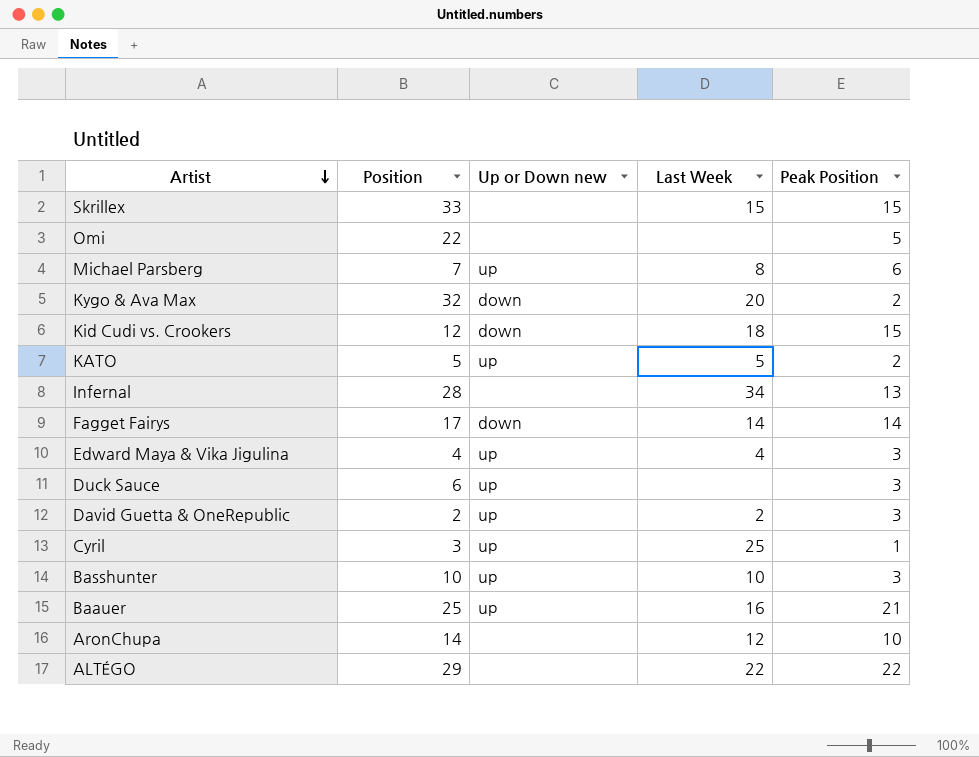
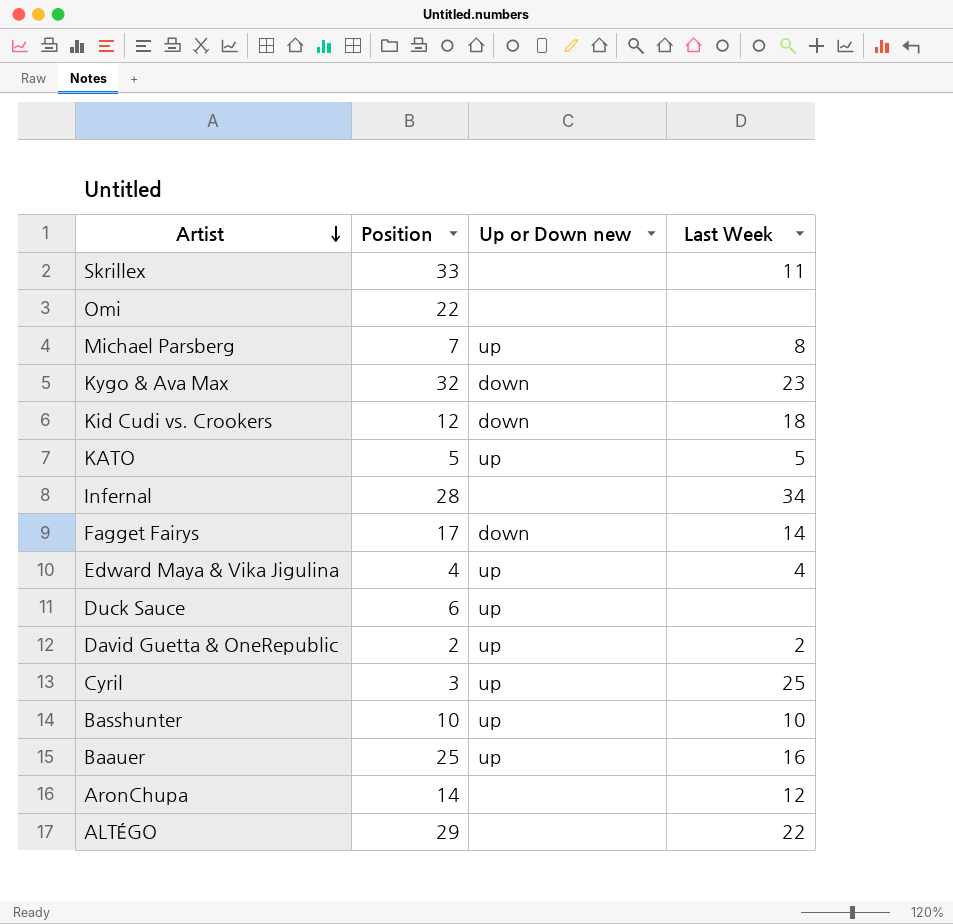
column Peak Position | position: 5 -> none
Skrillex | Last Week: 15 -> 11
Kygo & Ava Max | Last Week: 20 -> 23

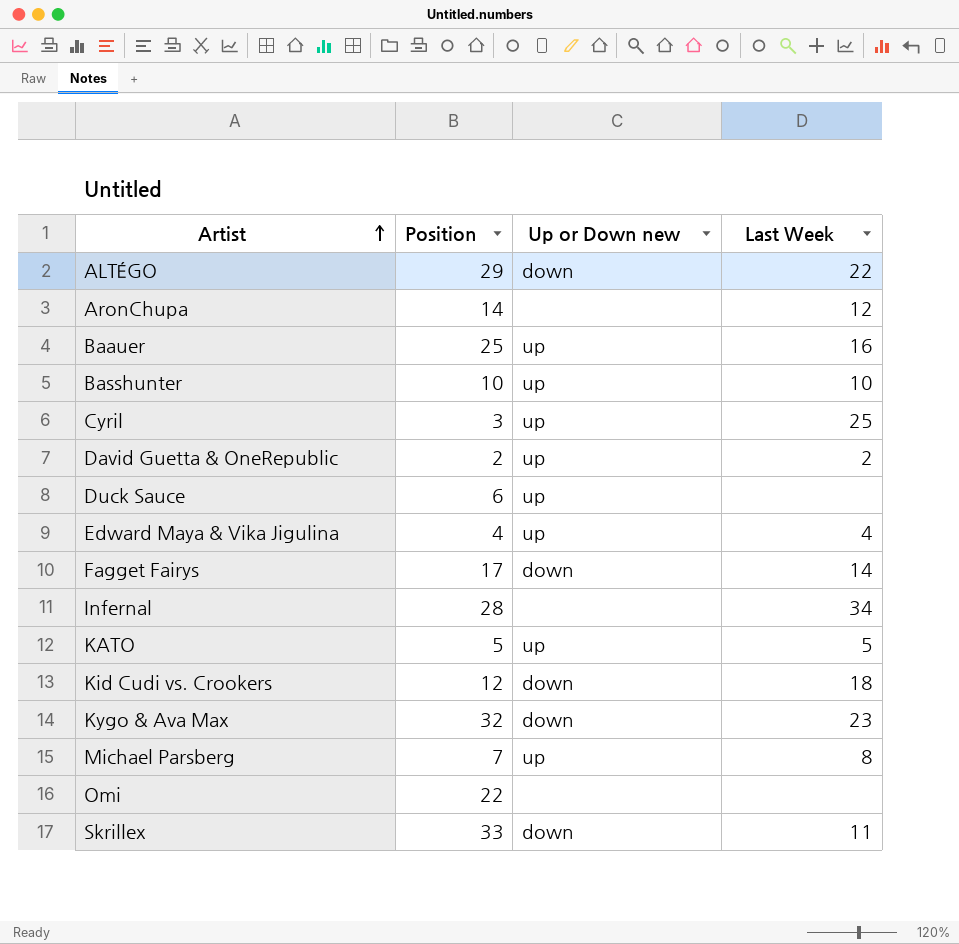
row order: Artist descending -> Artist ascending
ALTÉGO | Up or Down new: none -> down
Skrillex | Up or Down new: none -> down

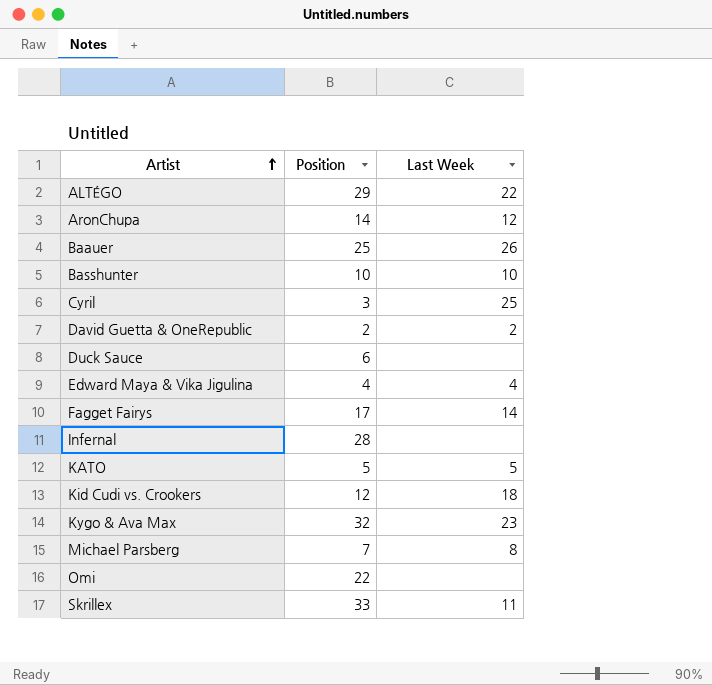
column Up or Down new | position: 3 -> none
Baauer | Last Week: 16 -> 26
Infernal | Last Week: 34 -> none

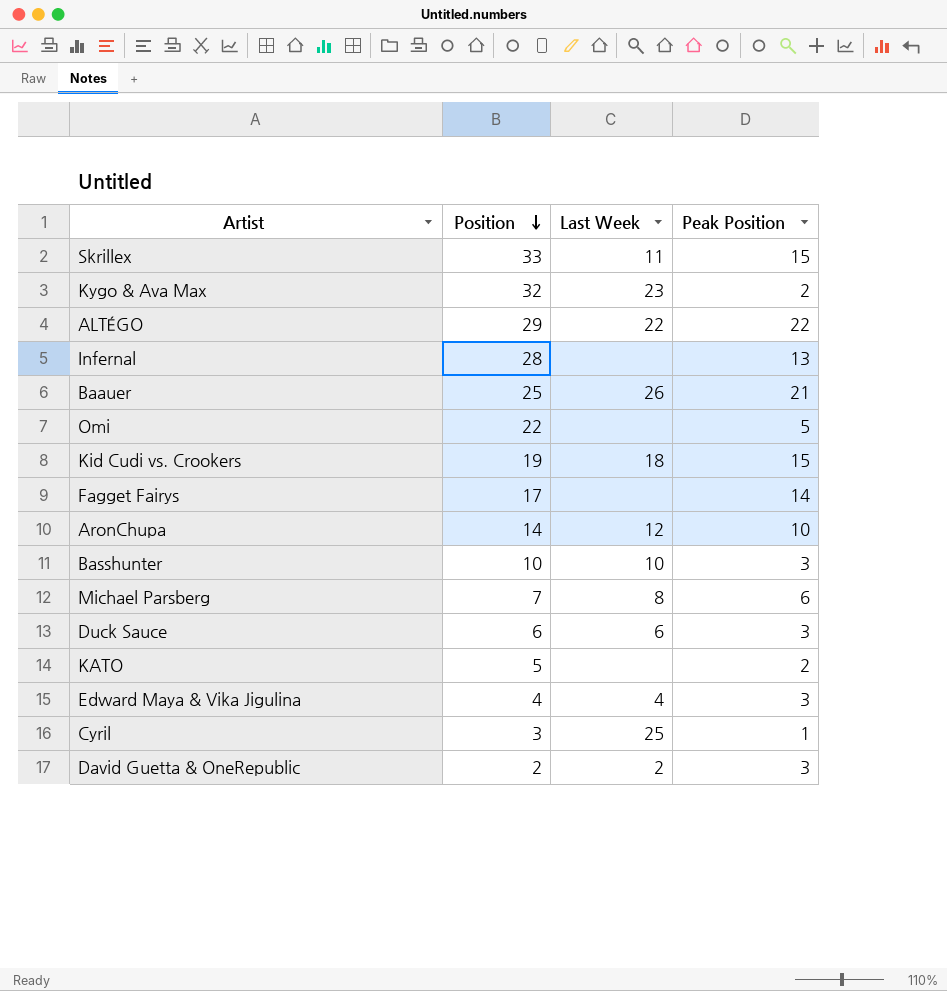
row order: Artist ascending -> Position descending
column Peak Position | position: none -> 4
Kid Cudi vs. Crookers | Position: 12 -> 19
Fagget Fairys | Last Week: 14 -> none
Duck Sauce | Last Week: none -> 6
KATO | Last Week: 5 -> none

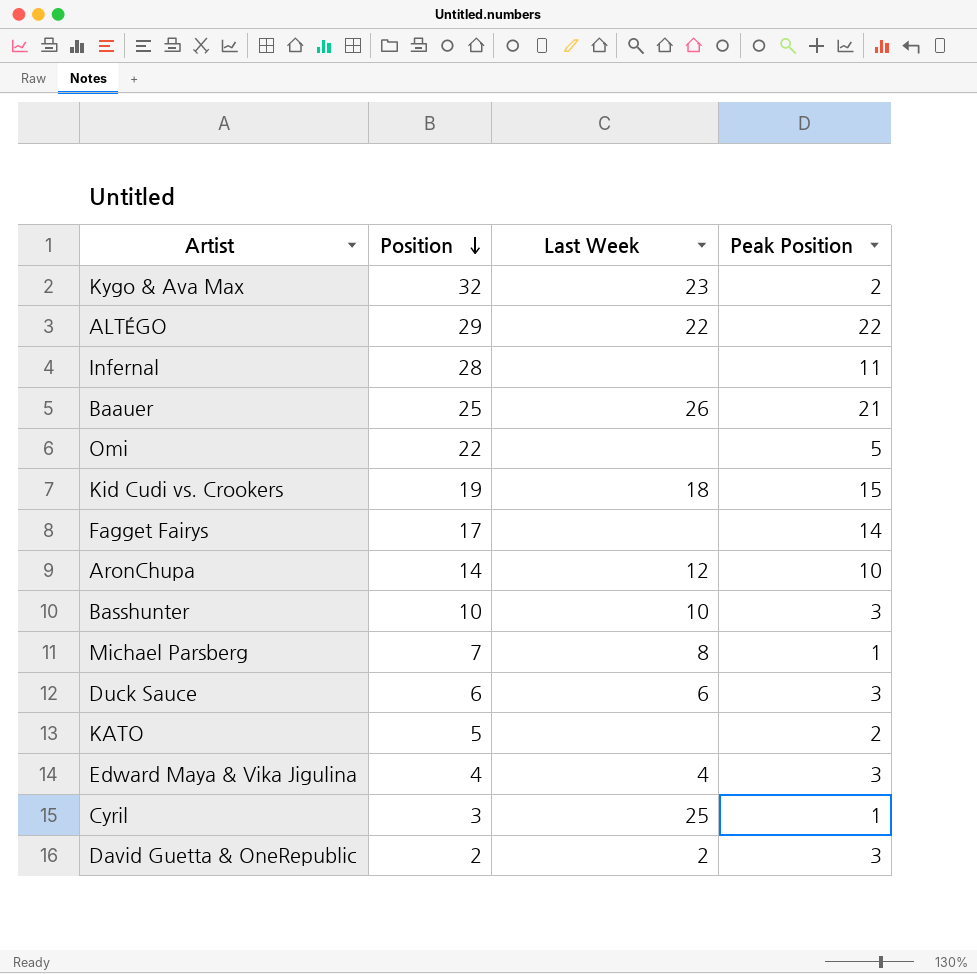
row Skrillex: 33 | 11 | 15 -> none
Infernal | Peak Position: 13 -> 11
Michael Parsberg | Peak Position: 6 -> 1

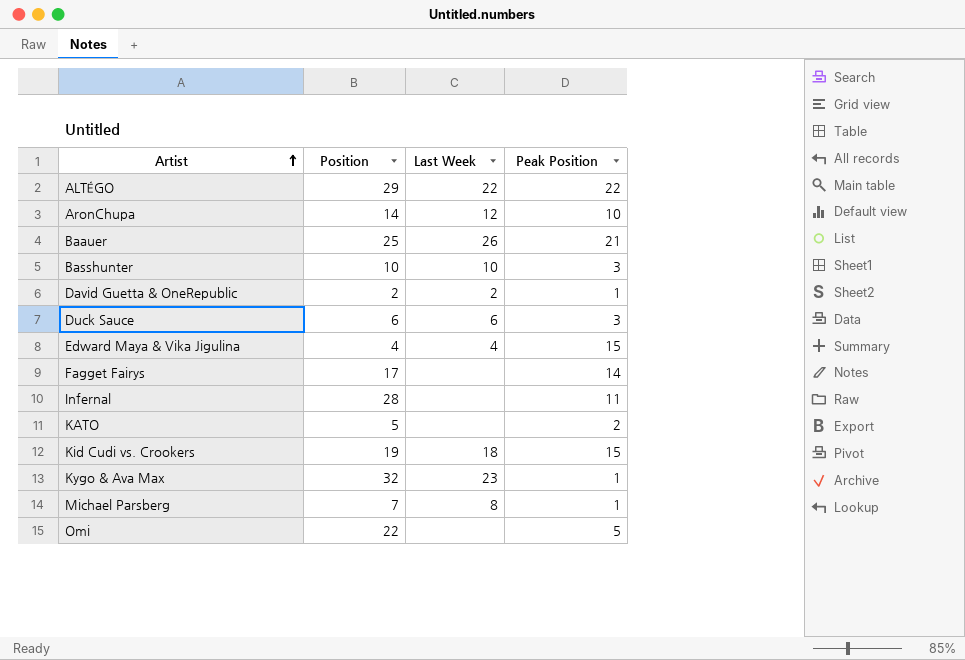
row order: Position descending -> Artist ascending
row Cyril: 3 | 25 | 1 -> none
David Guetta & OneRepublic | Peak Position: 3 -> 1
Edward Maya & Vika Jigulina | Peak Position: 3 -> 15
Kygo & Ava Max | Peak Position: 2 -> 1

